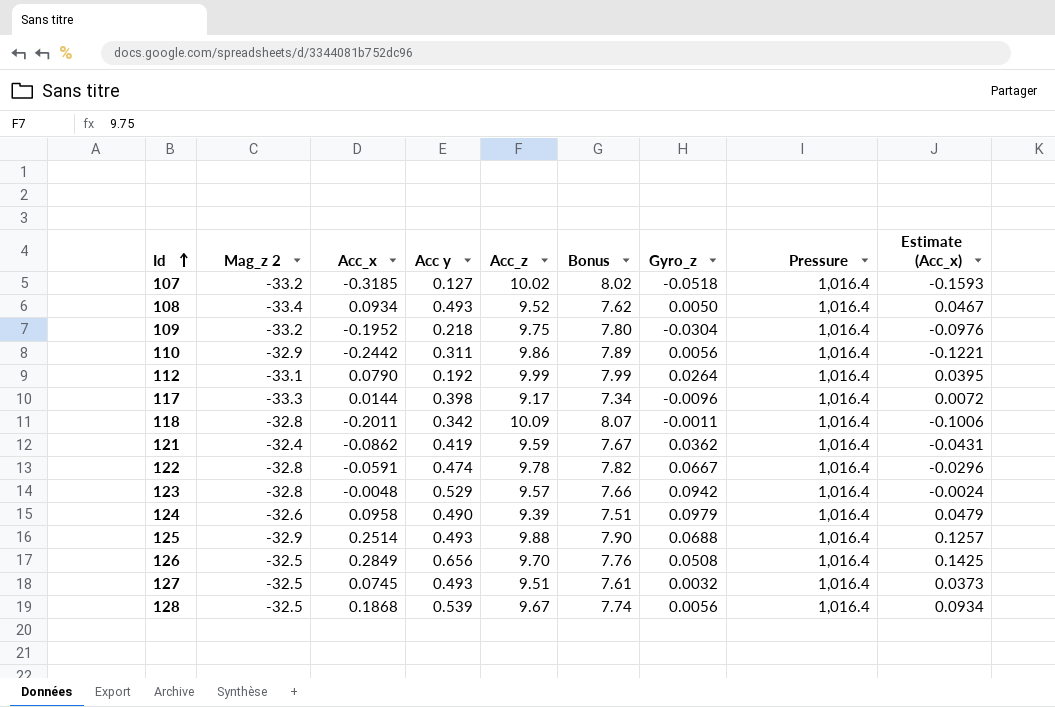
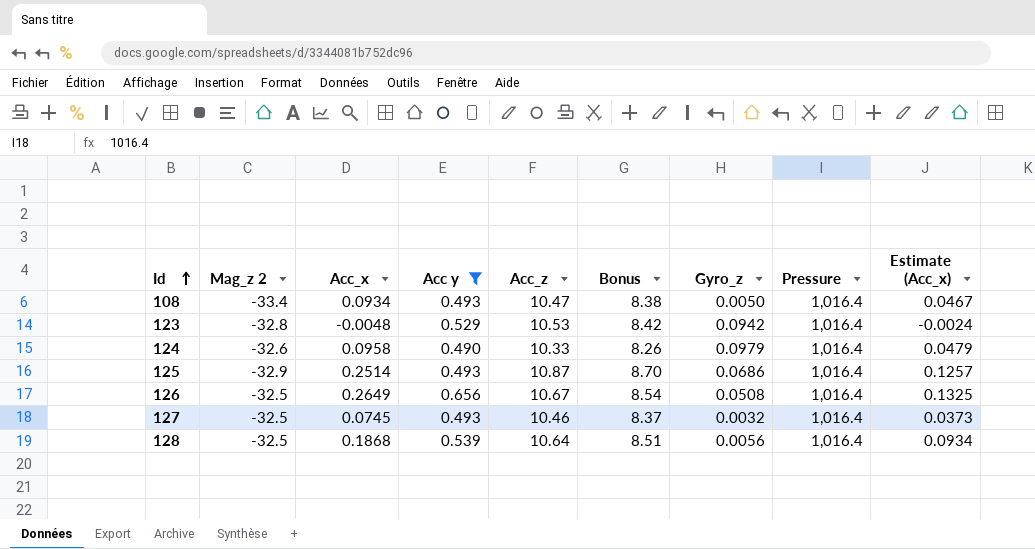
filter: none -> Acc y >= 0.490
108 | Acc_z: 9.52 -> 10.47
108 | Bonus: 7.62 -> 8.38
123 | Acc_z: 9.57 -> 10.53
123 | Bonus: 7.66 -> 8.42
124 | Acc_z: 9.39 -> 10.33
124 | Bonus: 7.51 -> 8.26
125 | Acc_z: 9.88 -> 10.87
125 | Bonus: 7.90 -> 8.70
125 | Gyro_z: 0.0688 -> 0.0686
126 | Acc_x: 0.2849 -> 0.2649
126 | Acc_z: 9.70 -> 10.67
126 | Bonus: 7.76 -> 8.54
126 | Estimate (Acc_x): 0.1425 -> 0.1325
127 | Acc_z: 9.51 -> 10.46
127 | Bonus: 7.61 -> 8.37
128 | Acc_z: 9.67 -> 10.64
128 | Bonus: 7.74 -> 8.51

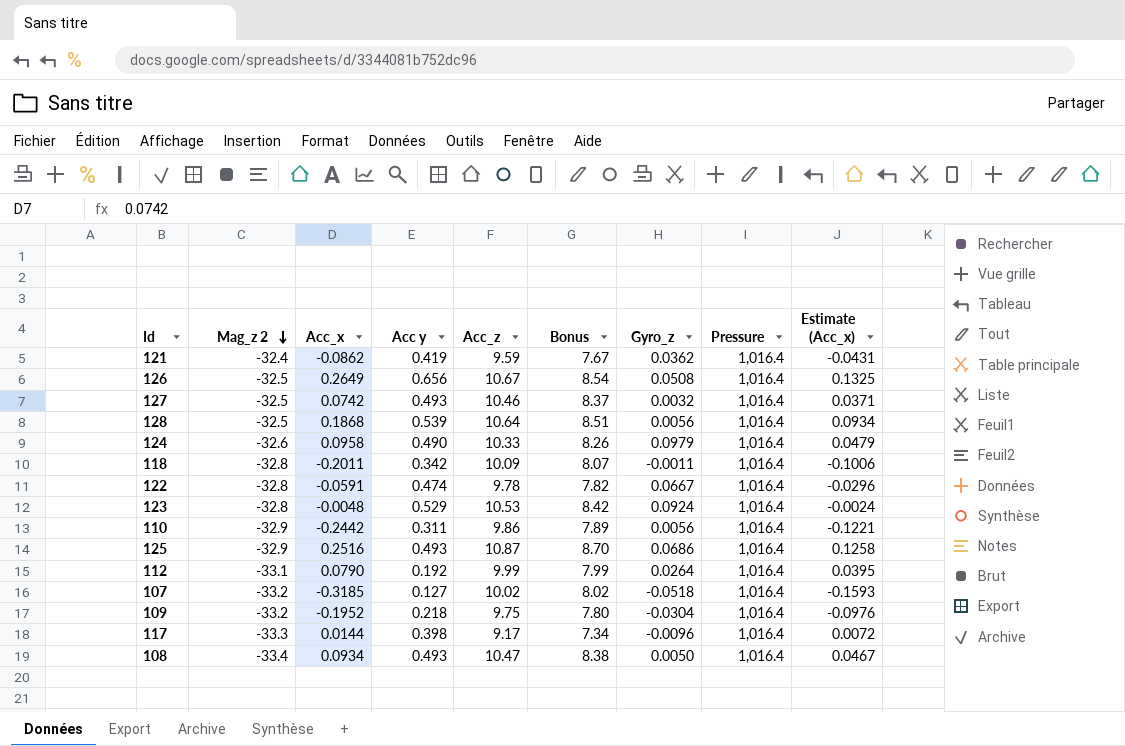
filter: Acc y >= 0.490 -> none
row order: Id ascending -> Mag_z 2 descending
127 | Acc_x: 0.0745 -> 0.0742
127 | Estimate (Acc_x): 0.0373 -> 0.0371
123 | Gyro_z: 0.0942 -> 0.0924
125 | Acc_x: 0.2514 -> 0.2516
125 | Estimate (Acc_x): 0.1257 -> 0.1258

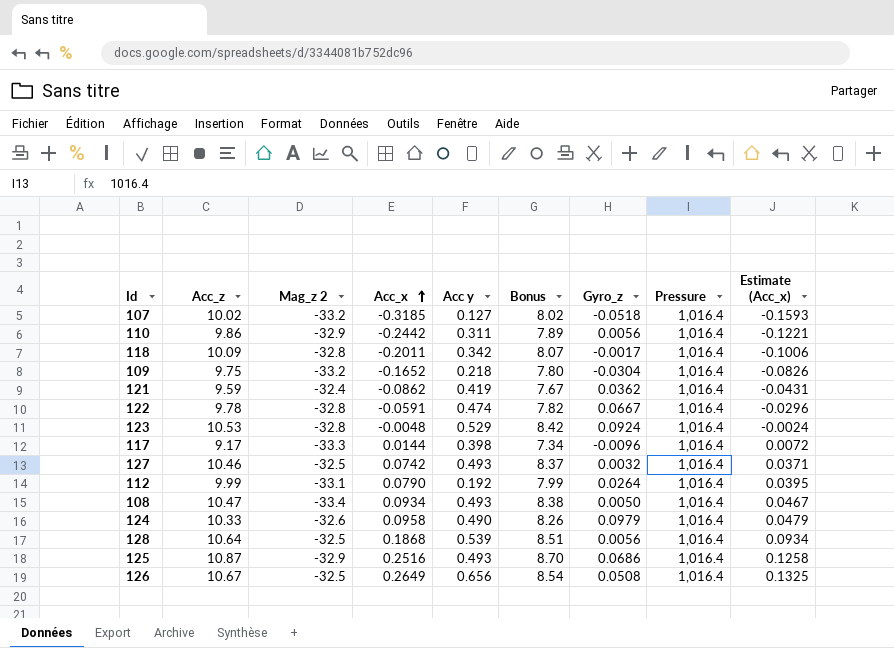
row order: Mag_z 2 descending -> Acc_x ascending
column Acc_z | position: 5 -> 2
118 | Gyro_z: -0.0011 -> -0.0017
109 | Acc_x: -0.1952 -> -0.1652
109 | Estimate (Acc_x): -0.0976 -> -0.0826

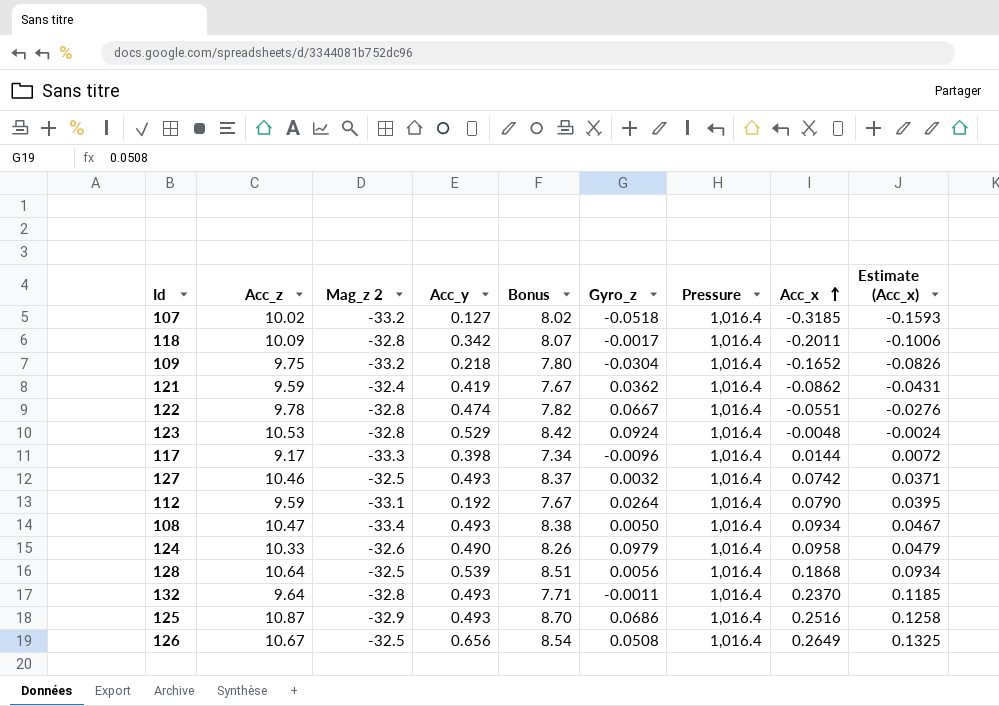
column name: Acc y -> Acc_y
column Acc_x | position: 4 -> 8
row 110: 9.86 | -32.9 | -0.2442 | 0.311 | 7.89 | 0.0056 | 1,016.4 | -0.1221 -> none
122 | Acc_x: -0.0591 -> -0.0551
122 | Estimate (Acc_x): -0.0296 -> -0.0276
112 | Acc_z: 9.99 -> 9.59
112 | Bonus: 7.99 -> 7.67
row 132: none -> 9.64 | -32.8 | 0.493 | 7.71 | -0.0011 | 1,016.4 | 0.2370 | 0.1185

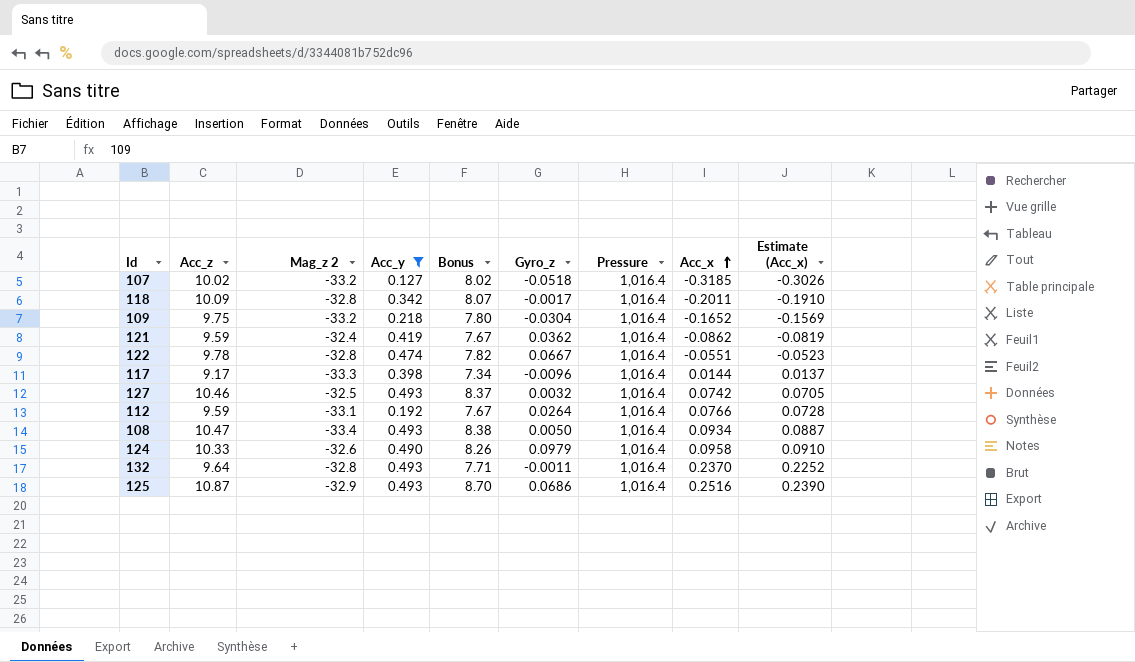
filter: none -> Acc_y <= 0.493
column Estimate (Acc_x) | formula: [Acc_x] * 0.5 -> [Acc_x] * 0.95
112 | Acc_x: 0.0790 -> 0.0766

